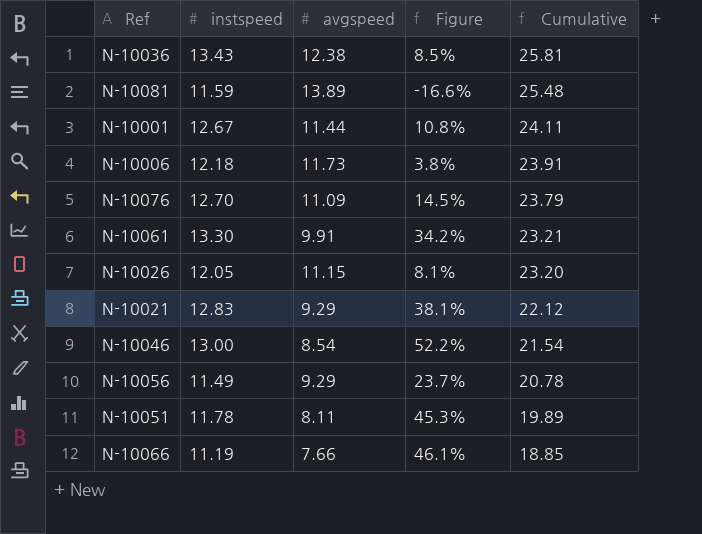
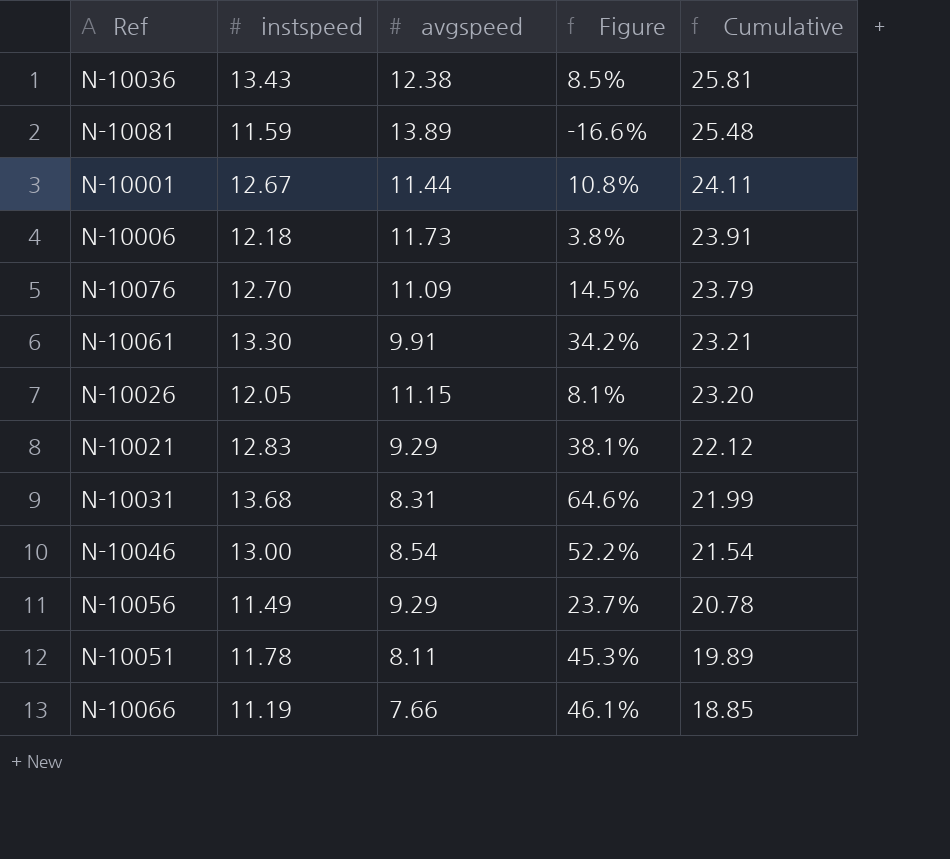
row N-10031: none -> 13.68 | 8.31 | 64.6% | 21.99

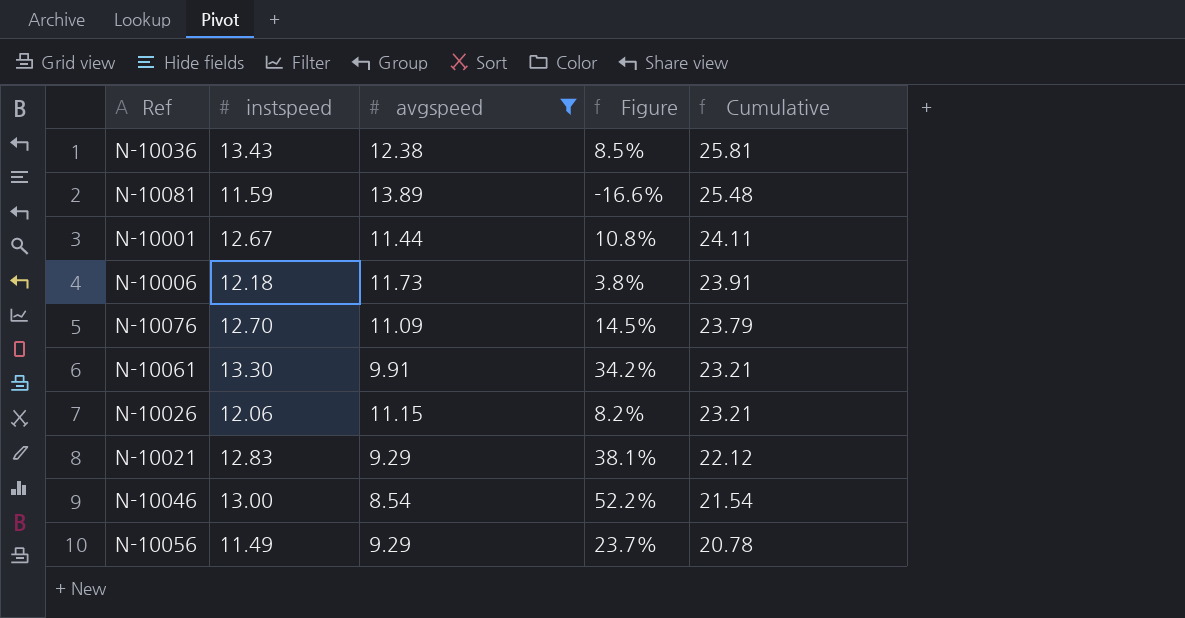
filter: none -> avgspeed >= 8.54
N-10026 | instspeed: 12.05 -> 12.06
N-10026 | Figure: 8.1% -> 8.2%
N-10026 | Cumulative: 23.20 -> 23.21

